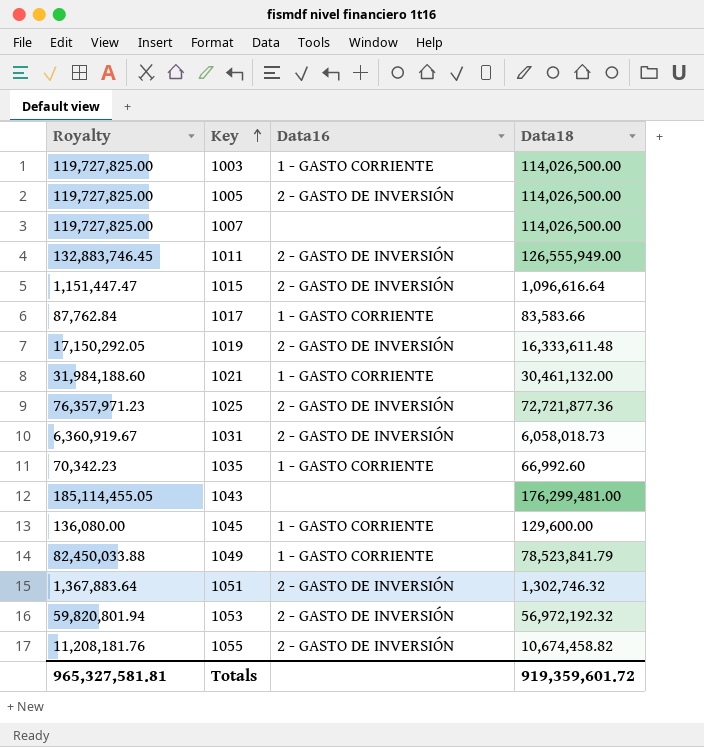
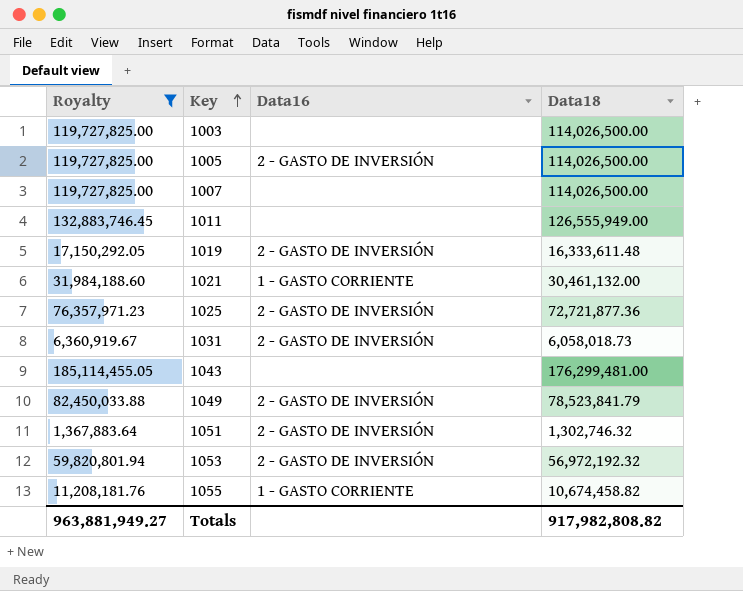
filter: none -> Royalty >= 1,367,883.64
1003 | Data16: 1 - GASTO CORRIENTE -> none
1011 | Data16: 2 - GASTO DE INVERSIÓN -> none
1049 | Data16: 1 - GASTO CORRIENTE -> 2 - GASTO DE INVERSIÓN
1055 | Data16: 2 - GASTO DE INVERSIÓN -> 1 - GASTO CORRIENTE
Totals | Royalty: 965,327,581.81 -> 963,881,949.27
Totals | Data18: 919,359,601.72 -> 917,982,808.82

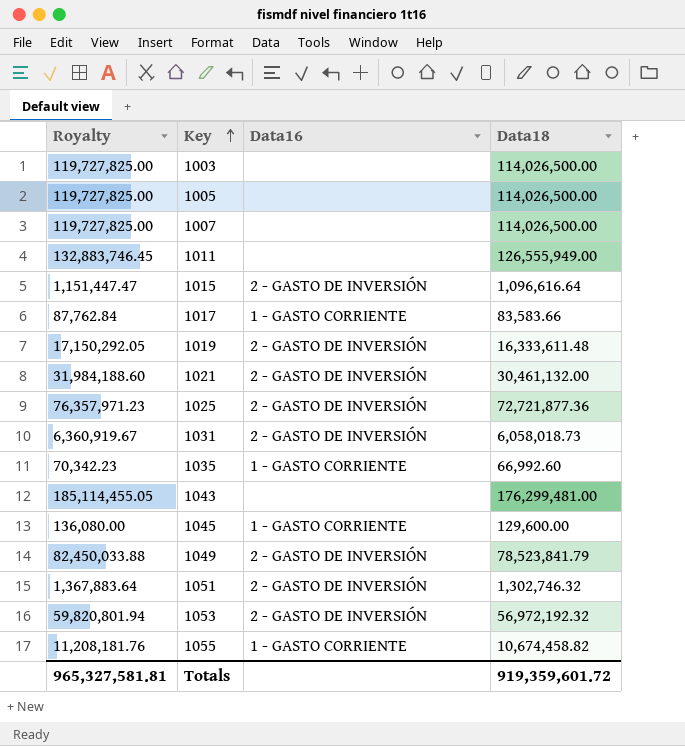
filter: Royalty >= 1,367,883.64 -> none
1005 | Data16: 2 - GASTO DE INVERSIÓN -> none
1021 | Data16: 1 - GASTO CORRIENTE -> 2 - GASTO DE INVERSIÓN
Totals | Royalty: 963,881,949.27 -> 965,327,581.81
Totals | Data18: 917,982,808.82 -> 919,359,601.72

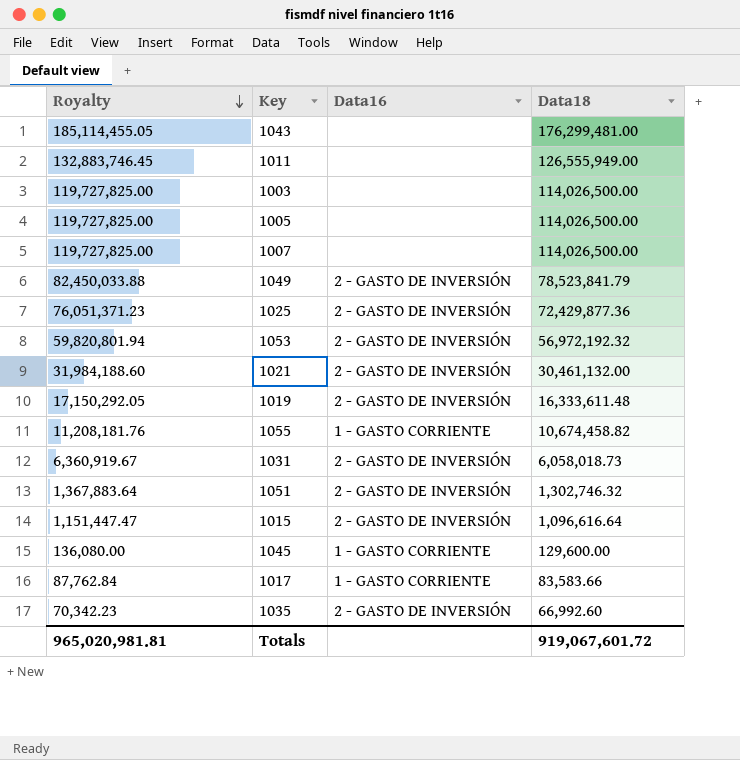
row order: Key ascending -> Royalty descending
1025 | Royalty: 76,357,971.23 -> 76,051,371.23
1025 | Data18: 72,721,877.36 -> 72,429,877.36
1035 | Data16: 1 - GASTO CORRIENTE -> 2 - GASTO DE INVERSIÓN
Totals | Royalty: 965,327,581.81 -> 965,020,981.81
Totals | Data18: 919,359,601.72 -> 919,067,601.72

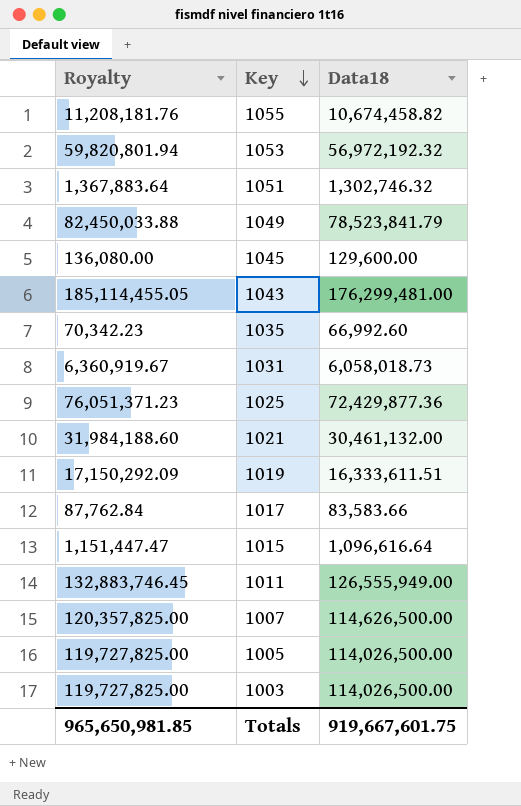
row order: Royalty descending -> Key descending
column Data16 | position: 3 -> none
1019 | Royalty: 17,150,292.05 -> 17,150,292.09
1019 | Data18: 16,333,611.48 -> 16,333,611.51
1007 | Royalty: 119,727,825.00 -> 120,357,825.00
1007 | Data18: 114,026,500.00 -> 114,626,500.00
Totals | Royalty: 965,020,981.81 -> 965,650,981.85
Totals | Data18: 919,067,601.72 -> 919,667,601.75

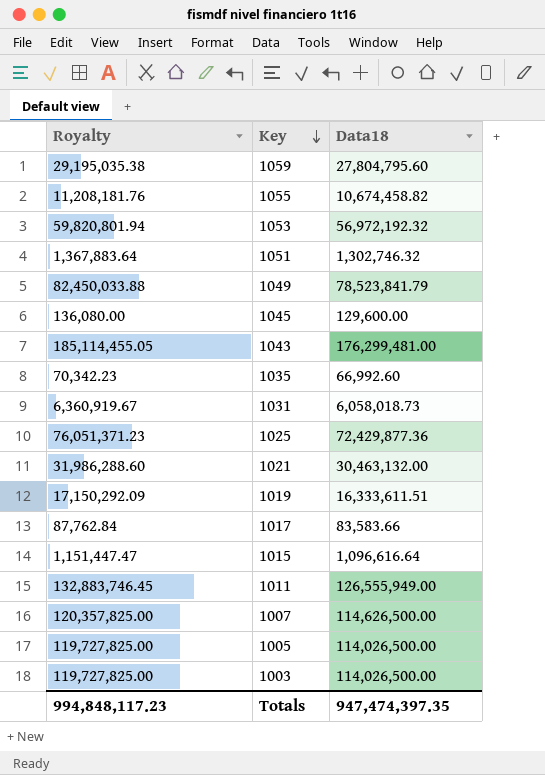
row 1059: none -> 29,195,035.38 | 27,804,795.60
1021 | Royalty: 31,984,188.60 -> 31,986,288.60
1021 | Data18: 30,461,132.00 -> 30,463,132.00
Totals | Royalty: 965,650,981.85 -> 994,848,117.23
Totals | Data18: 919,667,601.75 -> 947,474,397.35

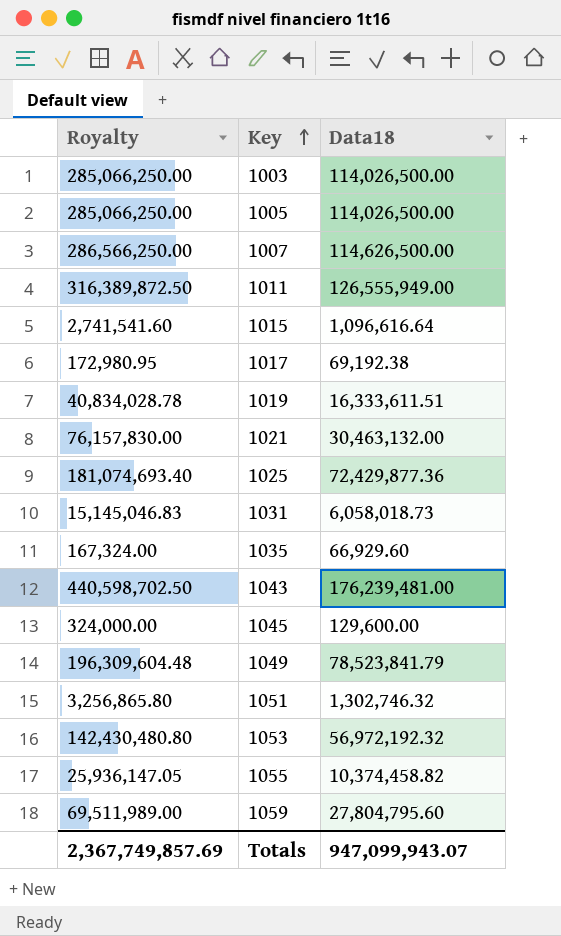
row order: Key descending -> Key ascending
column Royalty | formula: [Data18] * 1.05 -> [Data18] * 2.5
1017 | Data18: 83,583.66 -> 69,192.38
1035 | Data18: 66,992.60 -> 66,929.60
1043 | Data18: 176,299,481.00 -> 176,239,481.00
1055 | Data18: 10,674,458.82 -> 10,374,458.82
Totals | Royalty: 994,848,117.23 -> 2,367,749,857.69
Totals | Data18: 947,474,397.35 -> 947,099,943.07

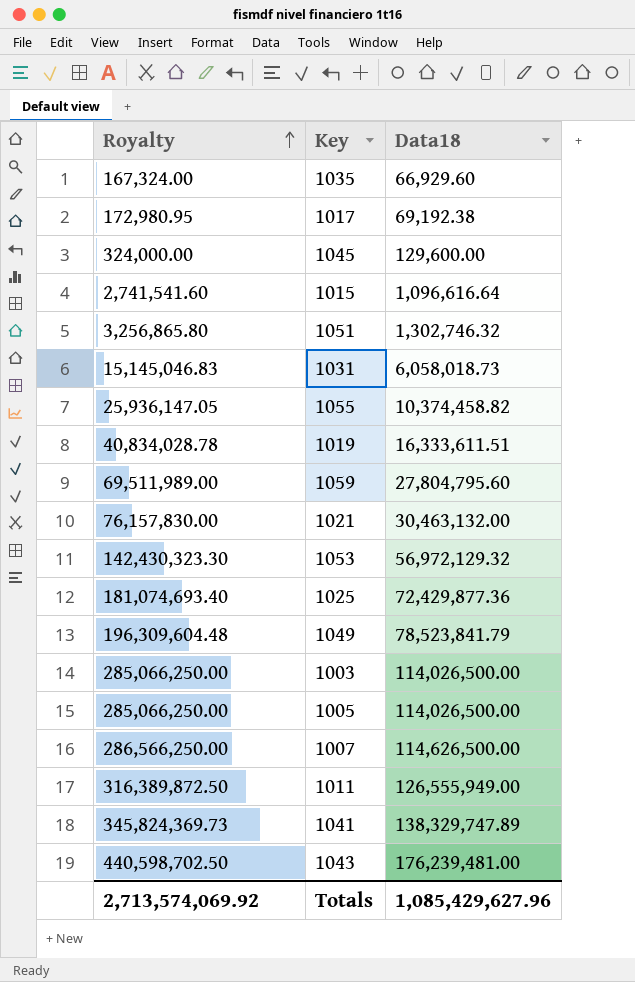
row order: Key ascending -> Royalty ascending
1053 | Royalty: 142,430,480.80 -> 142,430,323.30
1053 | Data18: 56,972,192.32 -> 56,972,129.32
row 1041: none -> 345,824,369.73 | 138,329,747.89
Totals | Royalty: 2,367,749,857.69 -> 2,713,574,069.92
Totals | Data18: 947,099,943.07 -> 1,085,429,627.96

